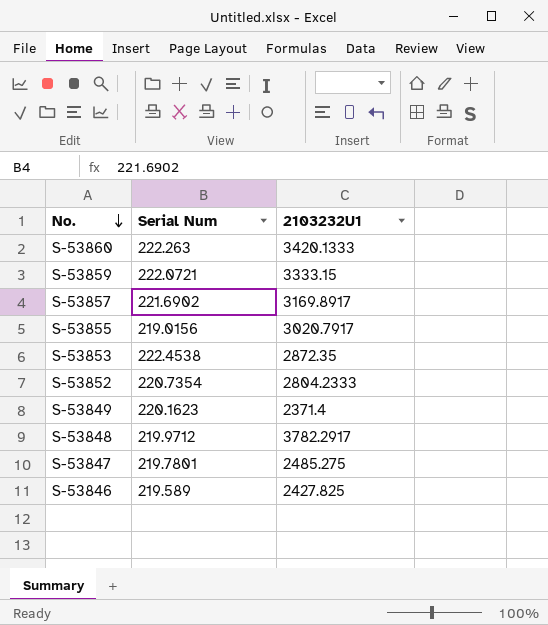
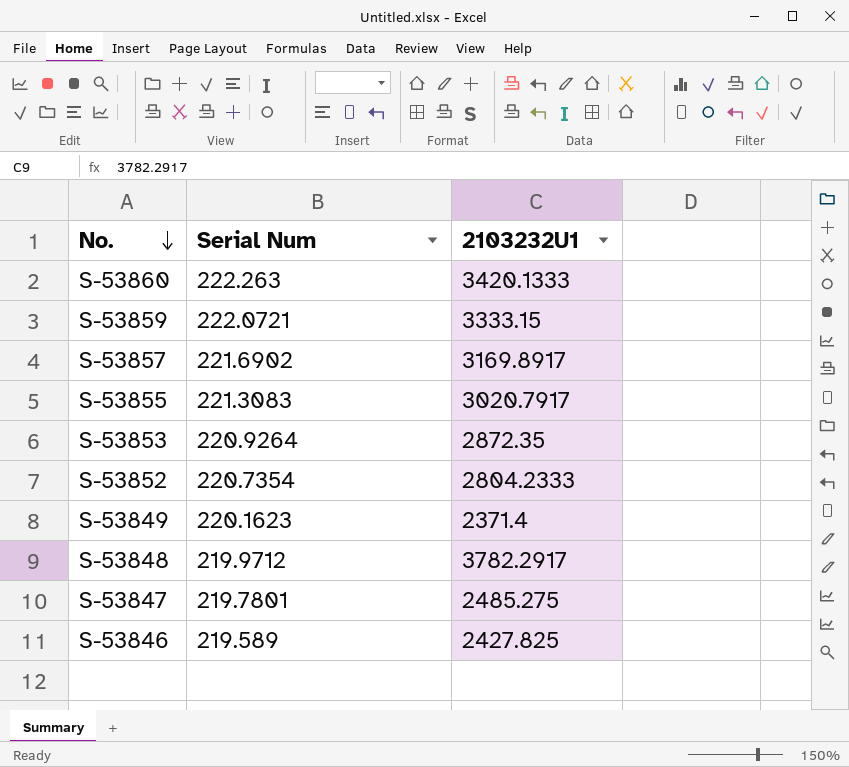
S-53855 | Serial Num: 219.0156 -> 221.3083
S-53853 | Serial Num: 222.4538 -> 220.9264

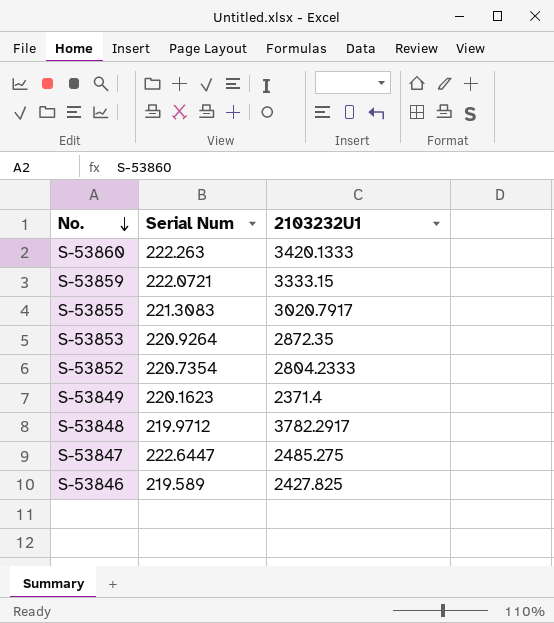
row S-53857: 221.6902 | 3169.8917 -> none
S-53847 | Serial Num: 219.7801 -> 222.6447

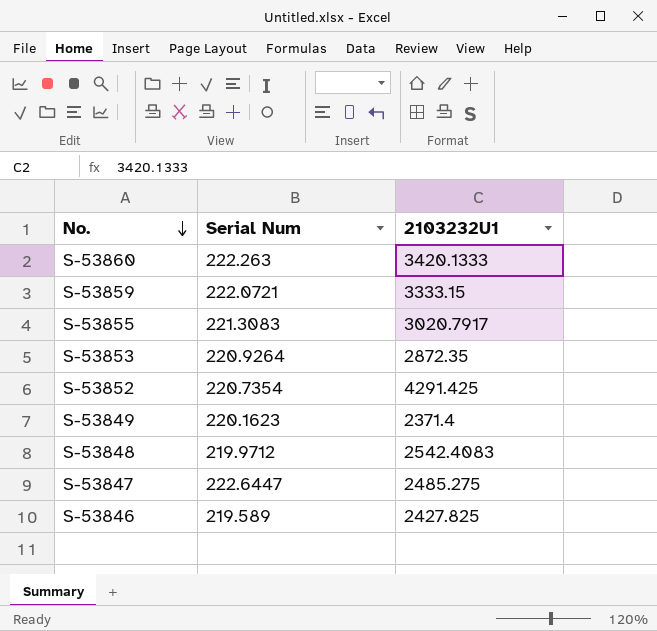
S-53852 | 2103232U1: 2804.2333 -> 4291.425
S-53848 | 2103232U1: 3782.2917 -> 2542.4083

